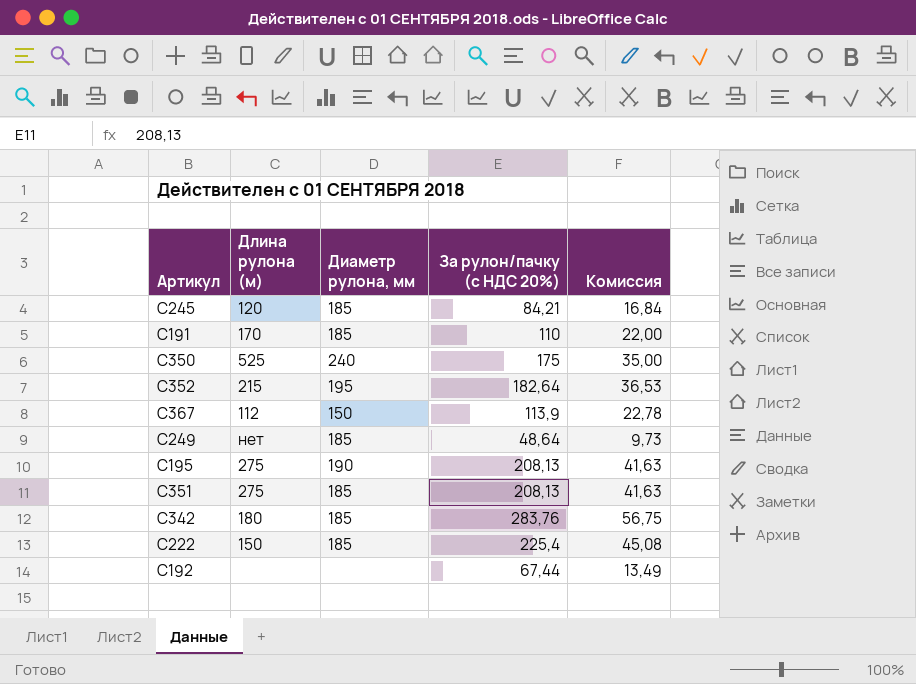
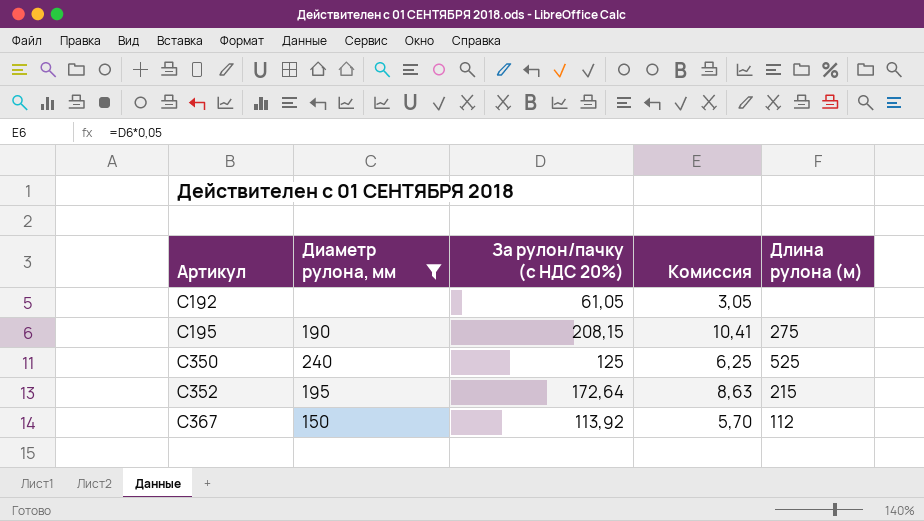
filter: none -> Диаметр рулона, мм != 185
row order: none -> Артикул ascending
column Комиссия | formula: [За рулон/пачку (с НДС 20%)] * 0,2 -> [За рулон/пачку (с НДС 20%)] * 0,05
column Длина рулона (м) | position: 2 -> 5
С192 | За рулон/пачку (с НДС 20%): 67,44 -> 61,05
С195 | За рулон/пачку (с НДС 20%): 208,13 -> 208,15
С350 | За рулон/пачку (с НДС 20%): 175 -> 125
С352 | За рулон/пачку (с НДС 20%): 182,64 -> 172,64
С367 | За рулон/пачку (с НДС 20%): 113,9 -> 113,92

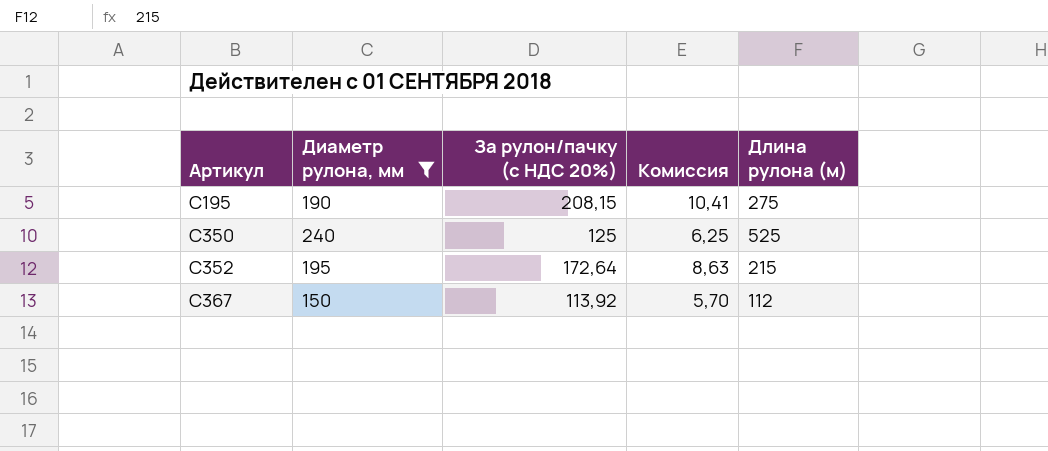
row С192: none | 61,05 | 3,05 | none -> none

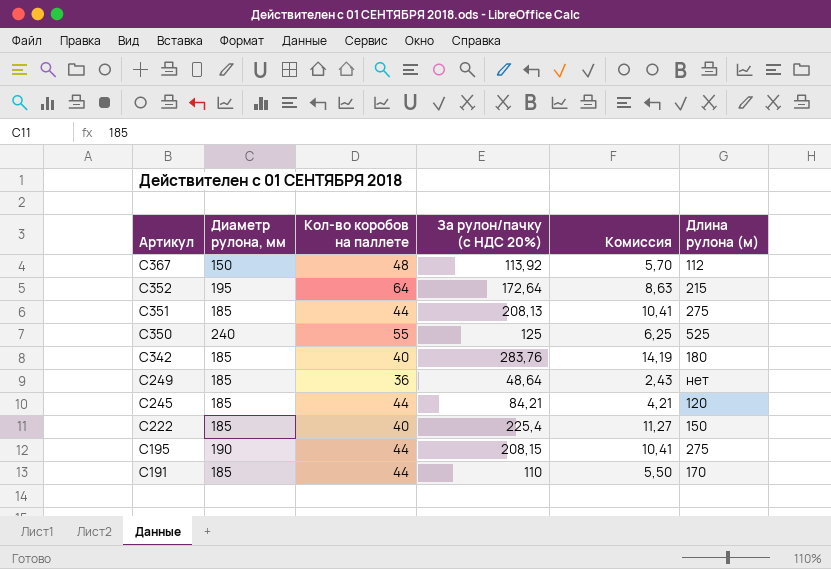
filter: Диаметр рулона, мм != 185 -> none
row order: Артикул ascending -> Артикул descending
column Кол-во коробов на паллете | position: none -> 3

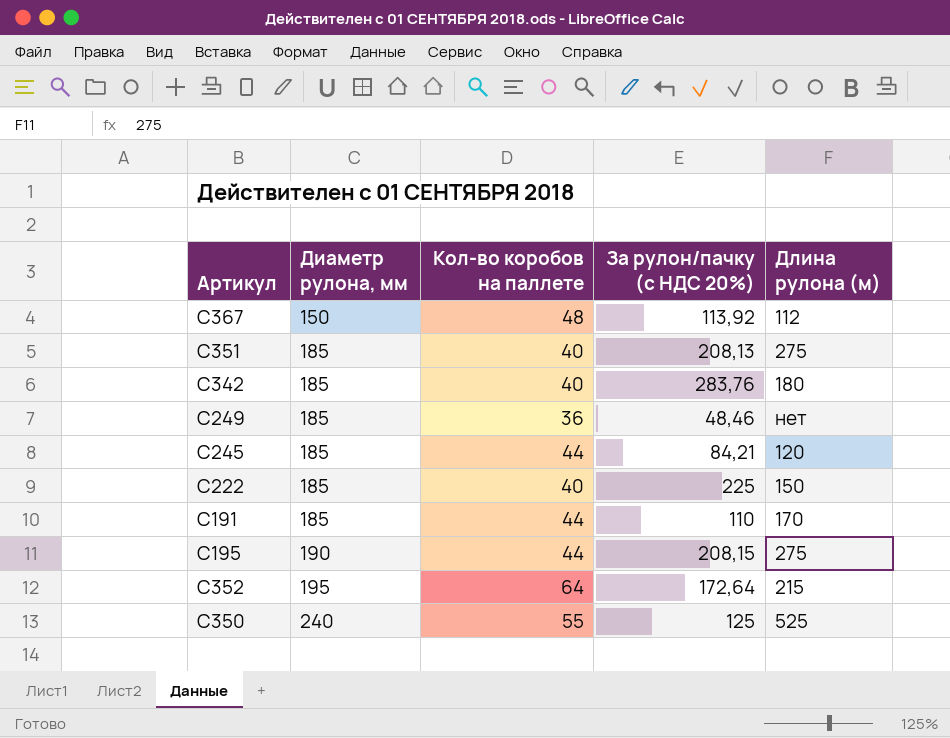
row order: Артикул descending -> Диаметр рулона, мм ascending
column Комиссия | formula: [За рулон/пачку (с НДС 20%)] * 0,05 -> none
С351 | Кол-во коробов на паллете: 44 -> 40
С249 | За рулон/пачку (с НДС 20%): 48,64 -> 48,46
С222 | За рулон/пачку (с НДС 20%): 225,4 -> 225

